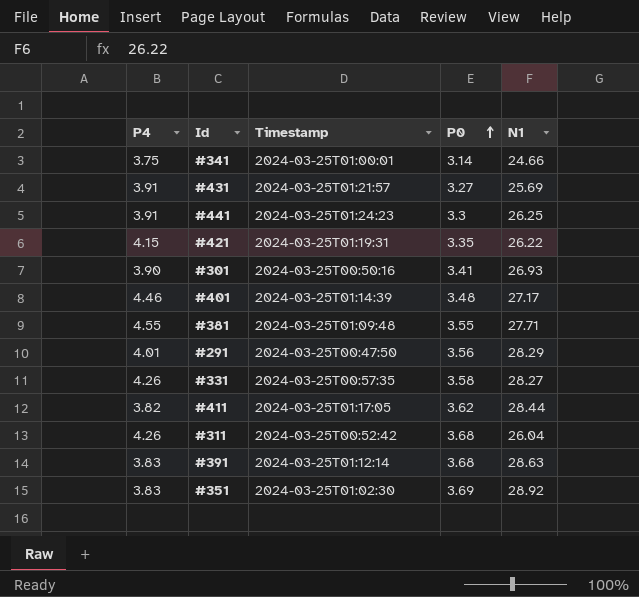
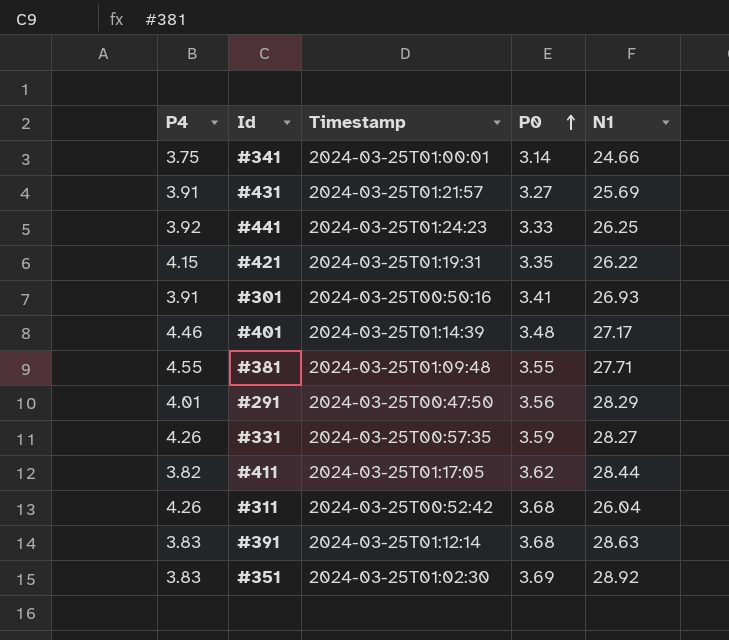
#441 | P4: 3.91 -> 3.92
#441 | P0: 3.3 -> 3.33
#301 | P4: 3.90 -> 3.91
#331 | P0: 3.58 -> 3.59

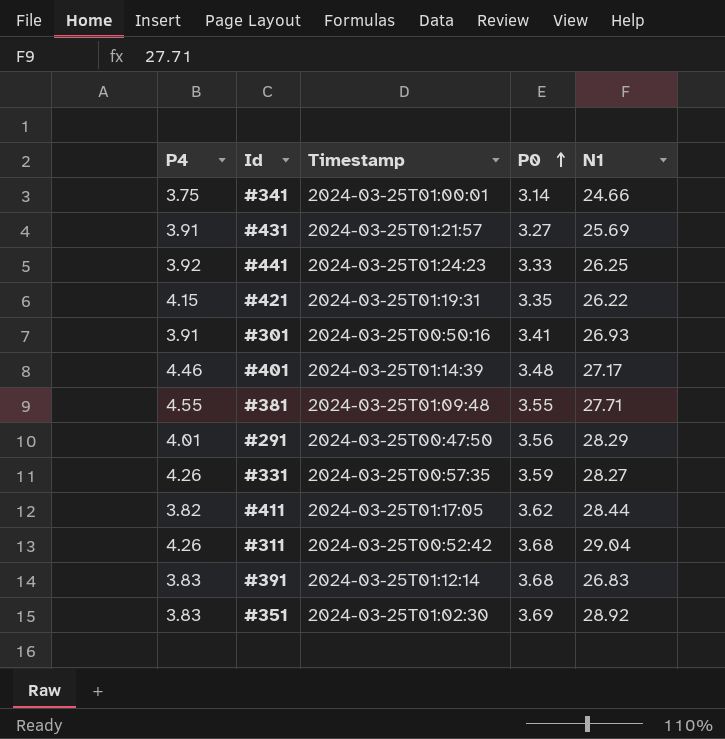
#311 | N1: 26.04 -> 29.04
#391 | N1: 28.63 -> 26.83

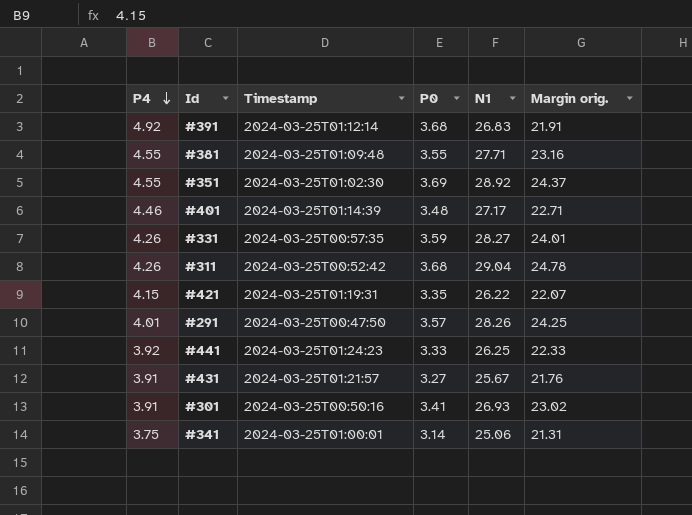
row order: P0 ascending -> P4 descending
column Margin orig. | formula: none -> [N1] - [P4]
row #411: 3.82 | 2024-03-25T01:17:05 | 3.62 | 28.44 -> none
#391 | P4: 3.83 -> 4.92
#351 | P4: 3.83 -> 4.55
#291 | P0: 3.56 -> 3.57
#291 | N1: 28.29 -> 28.26
#431 | N1: 25.69 -> 25.67
#341 | N1: 24.66 -> 25.06

